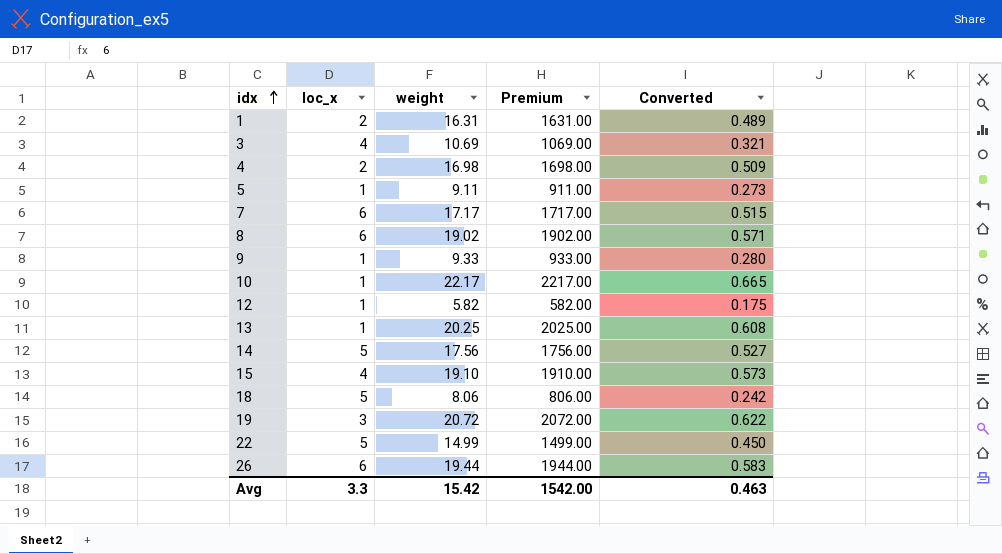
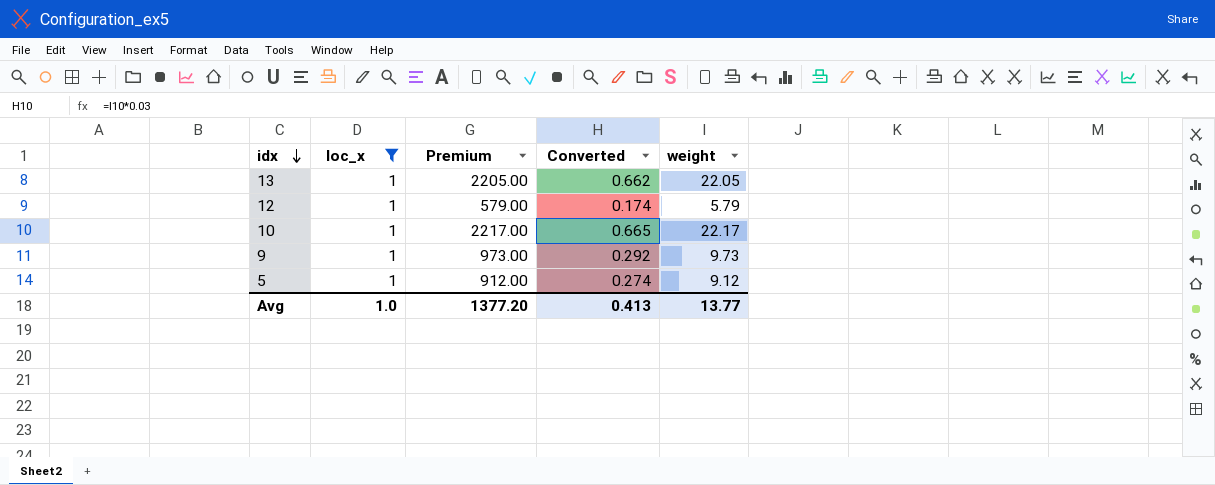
filter: none -> loc_x = 1
row order: idx ascending -> idx descending
column weight | position: 3 -> 5
13 | Premium: 2025.00 -> 2205.00
13 | Converted: 0.608 -> 0.662
13 | weight: 20.25 -> 22.05
12 | Premium: 582.00 -> 579.00
12 | Converted: 0.175 -> 0.174
12 | weight: 5.82 -> 5.79
9 | Premium: 933.00 -> 973.00
9 | Converted: 0.280 -> 0.292
9 | weight: 9.33 -> 9.73
5 | Premium: 911.00 -> 912.00
5 | Converted: 0.273 -> 0.274
5 | weight: 9.11 -> 9.12
Avg | loc_x: 3.3 -> 1.0
Avg | Premium: 1542.00 -> 1377.20
Avg | Converted: 0.463 -> 0.413
Avg | weight: 15.42 -> 13.77

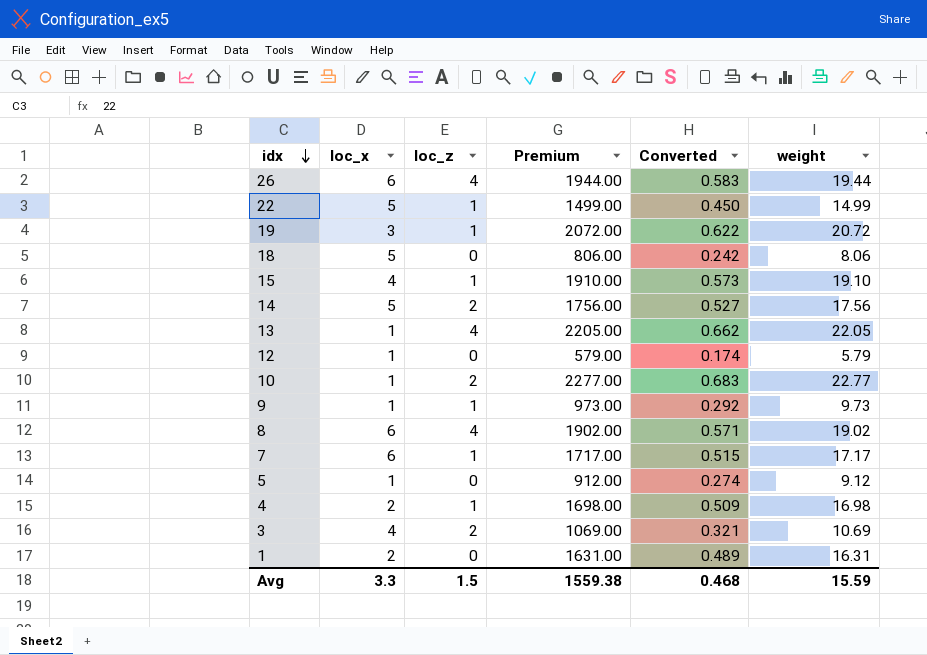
filter: loc_x = 1 -> none
column loc_z | position: none -> 3
10 | Premium: 2217.00 -> 2277.00
10 | Converted: 0.665 -> 0.683
10 | weight: 22.17 -> 22.77
Avg | loc_x: 1.0 -> 3.3
Avg | Premium: 1377.20 -> 1559.38
Avg | Converted: 0.413 -> 0.468
Avg | weight: 13.77 -> 15.59

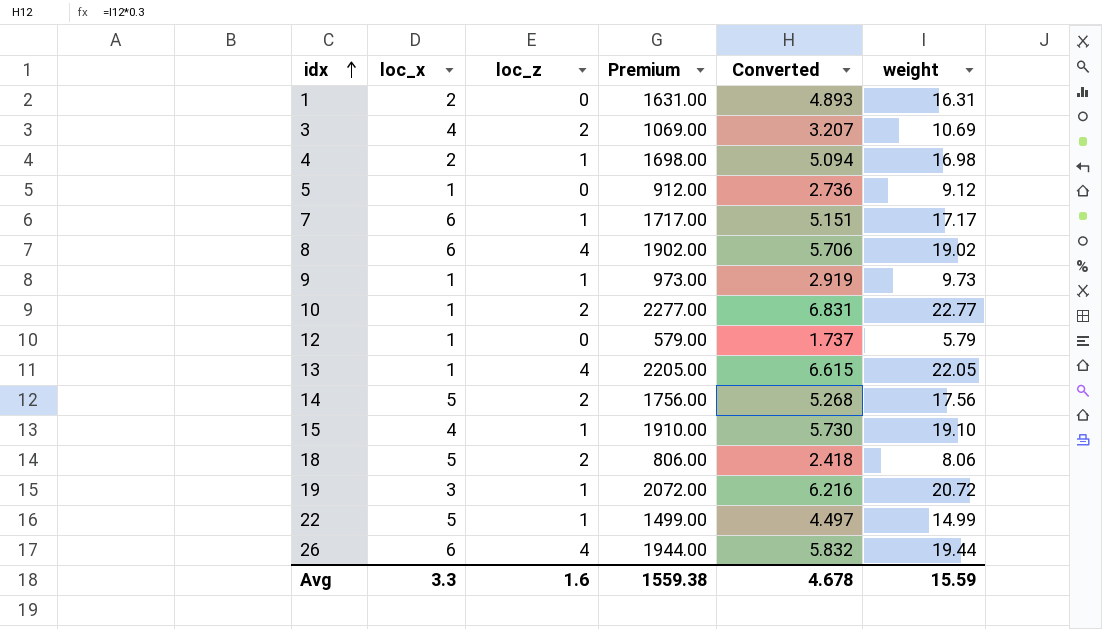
row order: idx descending -> idx ascending
column Converted | formula: [weight] * 0.03 -> [weight] * 0.3
18 | loc_z: 0 -> 2
Avg | loc_z: 1.5 -> 1.6
Avg | Converted: 0.468 -> 4.678

